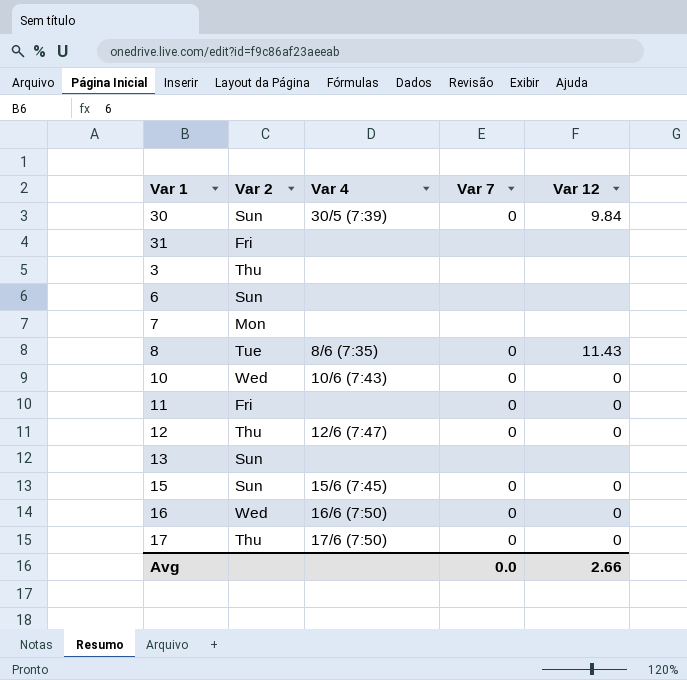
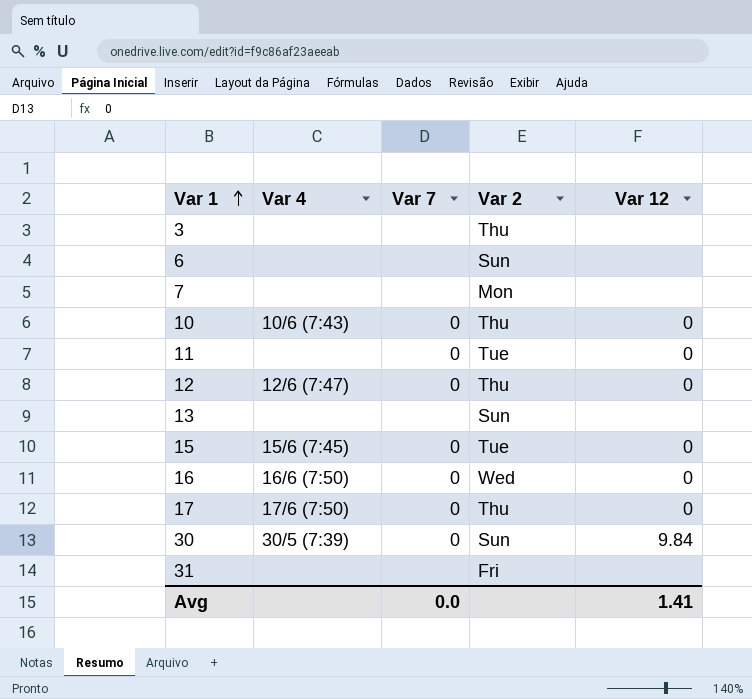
row order: none -> Var 1 ascending
column Var 2 | position: 2 -> 4
row 8: Tue | 8/6 (7:35) | 0 | 11.43 -> none
10 | Var 2: Wed -> Thu
11 | Var 2: Fri -> Tue
15 | Var 2: Sun -> Tue
Avg | Var 12: 2.66 -> 1.41

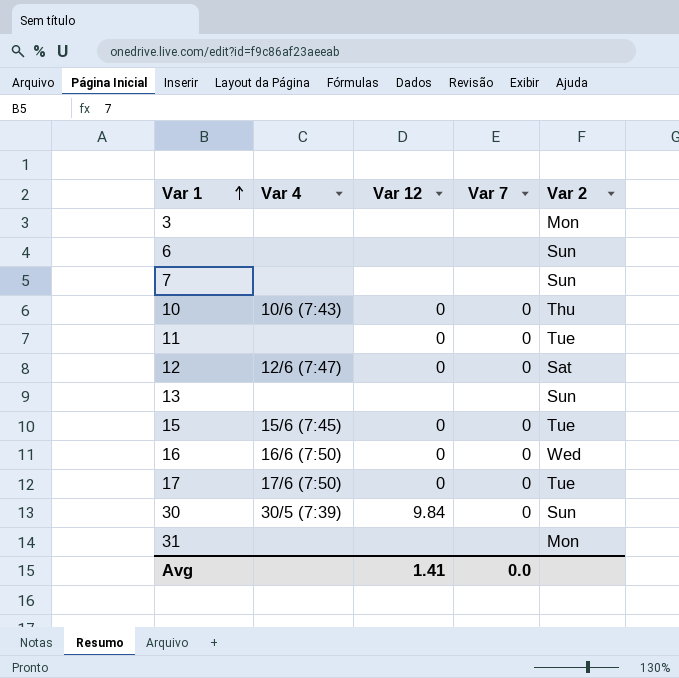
column Var 12 | position: 5 -> 3
3 | Var 2: Thu -> Mon
7 | Var 2: Mon -> Sun
12 | Var 2: Thu -> Sat
17 | Var 2: Thu -> Tue
31 | Var 2: Fri -> Mon

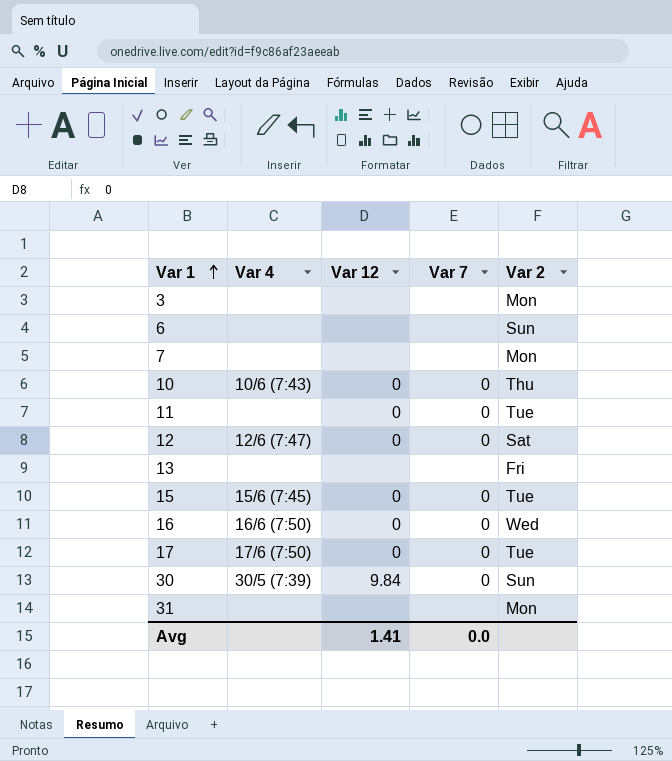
7 | Var 2: Sun -> Mon
13 | Var 2: Sun -> Fri

